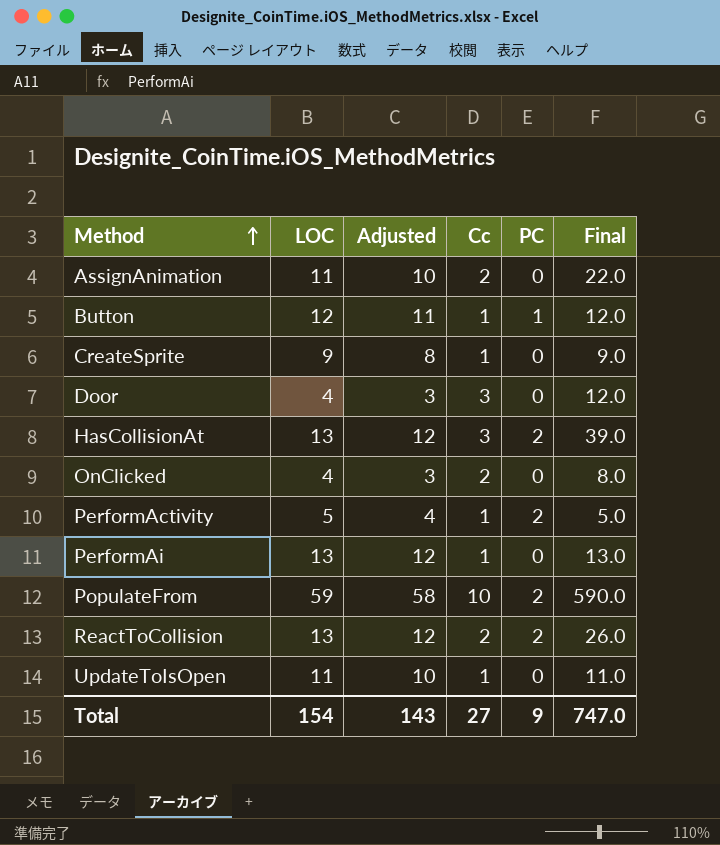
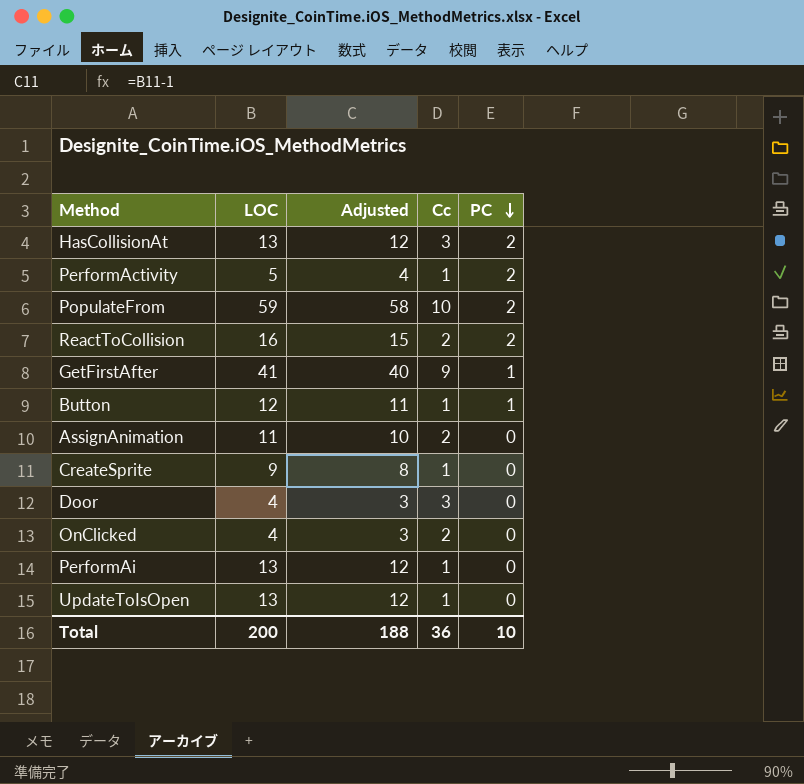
row order: Method ascending -> PC descending
column Final | formula: [LOC] * [Cc] -> none
ReactToCollision | LOC: 13 -> 16
ReactToCollision | Adjusted: 12 -> 15
row GetFirstAfter: none -> 41 | 40 | 9 | 1
UpdateToIsOpen | LOC: 11 -> 13
UpdateToIsOpen | Adjusted: 10 -> 12
Total | LOC: 154 -> 200
Total | Adjusted: 143 -> 188
Total | Cc: 27 -> 36
Total | PC: 9 -> 10

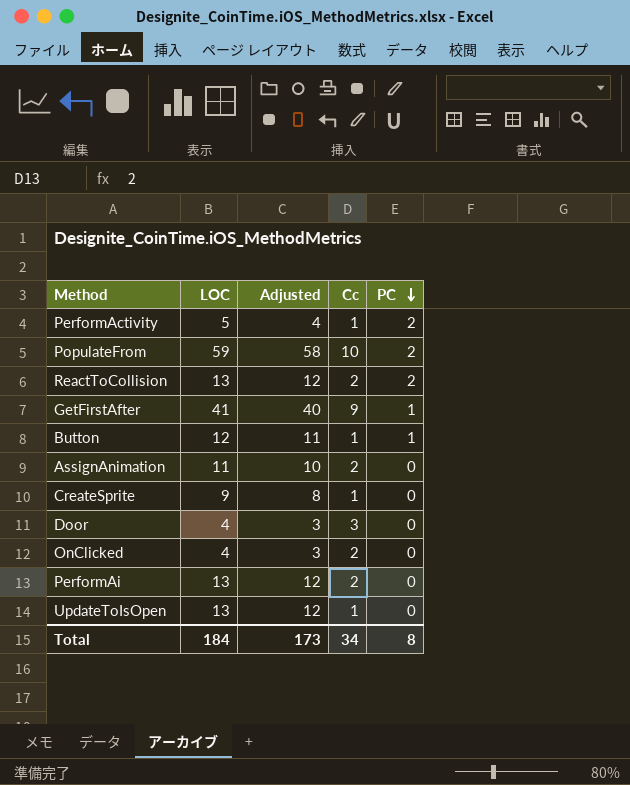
row HasCollisionAt: 13 | 12 | 3 | 2 -> none
ReactToCollision | LOC: 16 -> 13
ReactToCollision | Adjusted: 15 -> 12
PerformAi | Cc: 1 -> 2
Total | LOC: 200 -> 184
Total | Adjusted: 188 -> 173
Total | Cc: 36 -> 34
Total | PC: 10 -> 8

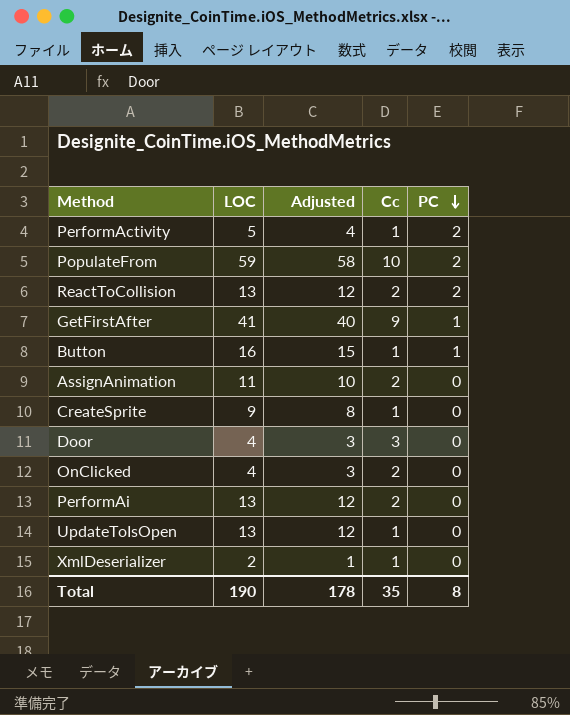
Button | LOC: 12 -> 16
Button | Adjusted: 11 -> 15
row XmlDeserializer: none -> 2 | 1 | 1 | 0
Total | LOC: 184 -> 190
Total | Adjusted: 173 -> 178
Total | Cc: 34 -> 35

